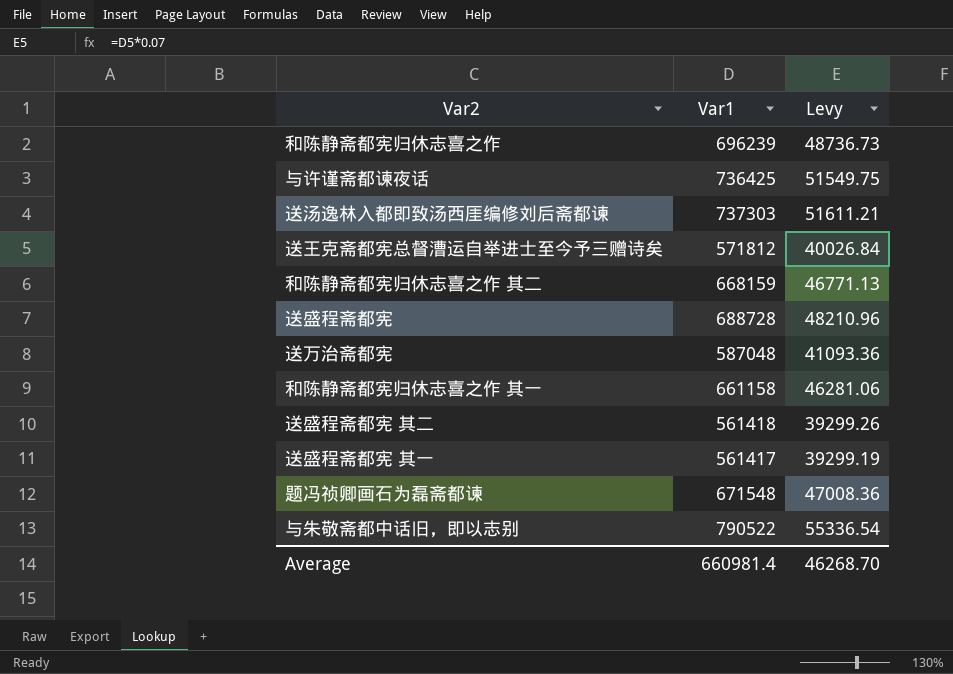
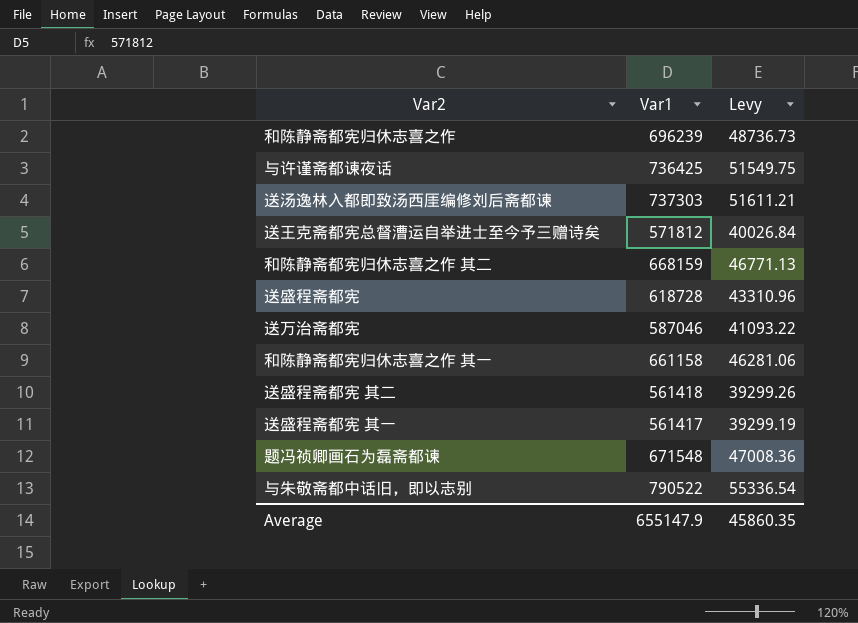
送盛程斋都宪 | Var1: 688728 -> 618728
送盛程斋都宪 | Levy: 48210.96 -> 43310.96
送万治斋都宪 | Var1: 587048 -> 587046
送万治斋都宪 | Levy: 41093.36 -> 41093.22
Average | Var1: 660981.4 -> 655147.9
Average | Levy: 46268.70 -> 45860.35

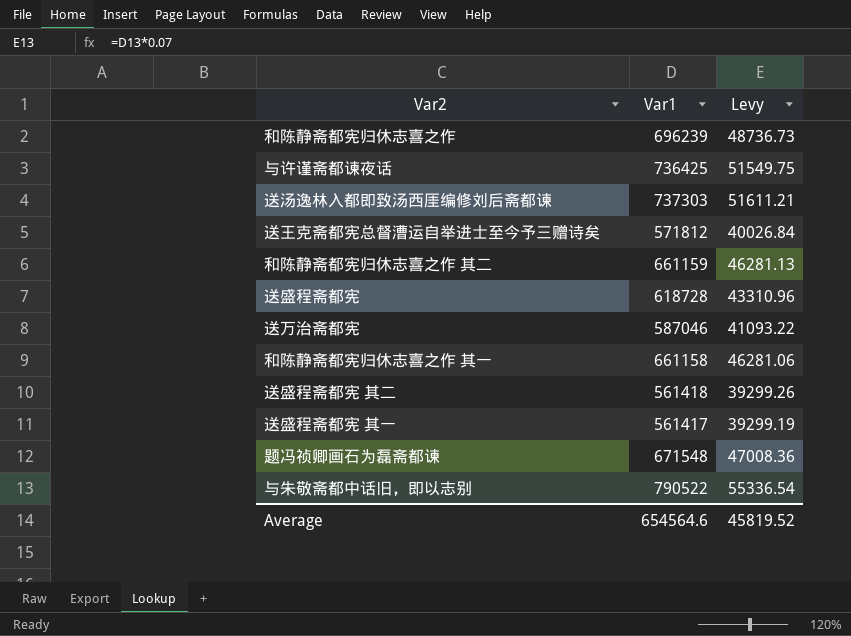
和陈静斋都宪归休志喜之作 其二 | Var1: 668159 -> 661159
和陈静斋都宪归休志喜之作 其二 | Levy: 46771.13 -> 46281.13
Average | Var1: 655147.9 -> 654564.6
Average | Levy: 45860.35 -> 45819.52

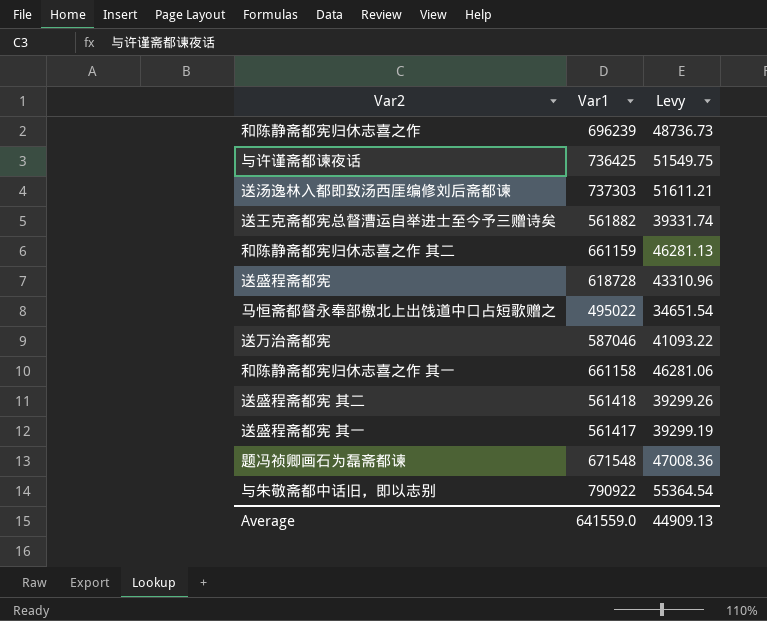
送王克斋都宪总督漕运自举进士至今予三赠诗矣 | Var1: 571812 -> 561882
送王克斋都宪总督漕运自举进士至今予三赠诗矣 | Levy: 40026.84 -> 39331.74
row 马恒斋都督永奉部檄北上出饯道中口占短歌赠之: none -> 495022 | 34651.54
与朱敬斋都中话旧，即以志别 | Var1: 790522 -> 790922
与朱敬斋都中话旧，即以志别 | Levy: 55336.54 -> 55364.54
Average | Var1: 654564.6 -> 641559.0
Average | Levy: 45819.52 -> 44909.13

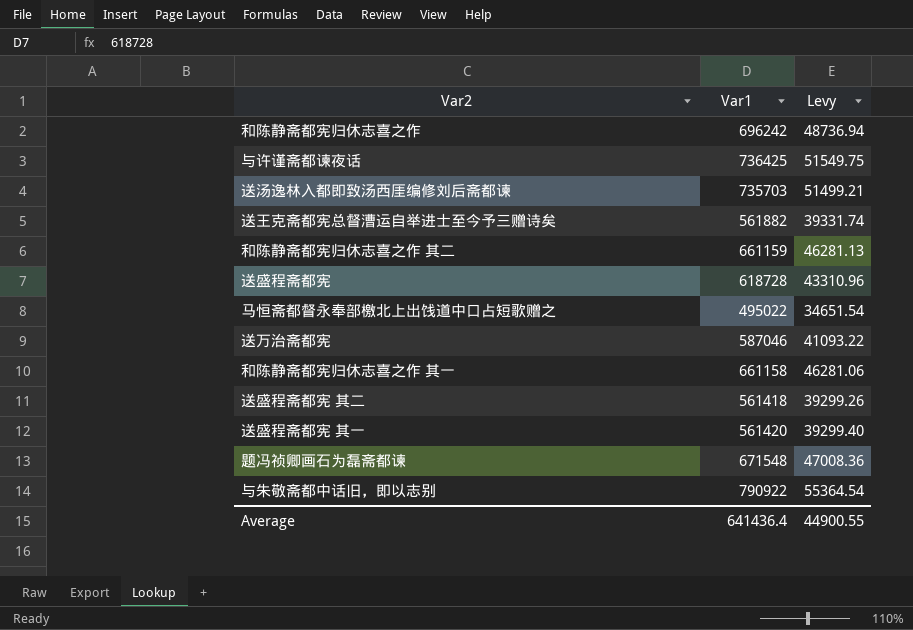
和陈静斋都宪归休志喜之作 | Var1: 696239 -> 696242
和陈静斋都宪归休志喜之作 | Levy: 48736.73 -> 48736.94
送汤逸林入都即致汤西厓编修刘后斋都谏 | Var1: 737303 -> 735703
送汤逸林入都即致汤西厓编修刘后斋都谏 | Levy: 51611.21 -> 51499.21
送盛程斋都宪 其一 | Var1: 561417 -> 561420
送盛程斋都宪 其一 | Levy: 39299.19 -> 39299.40
Average | Var1: 641559.0 -> 641436.4
Average | Levy: 44909.13 -> 44900.55

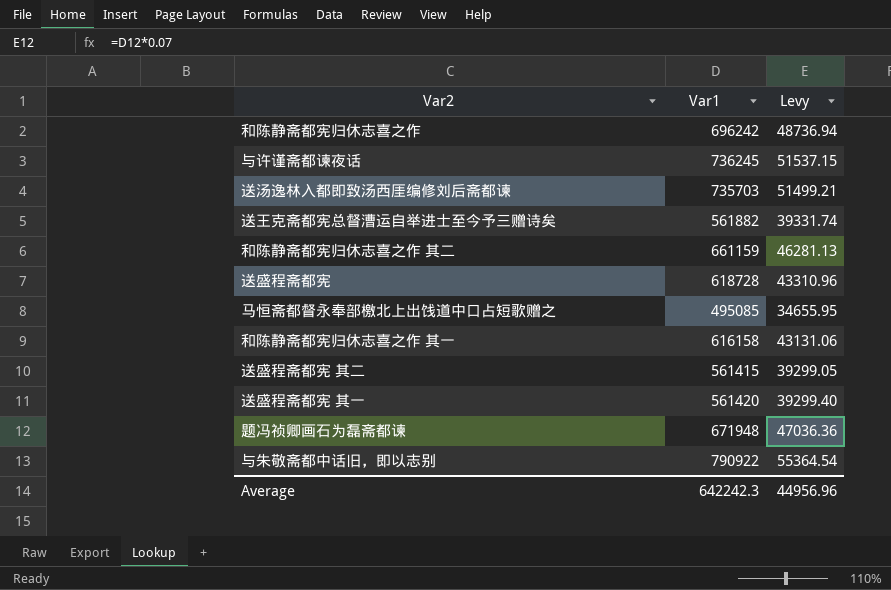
row 送万治斋都宪: 587046 | 41093.22 -> none
与许谨斋都谏夜话 | Var1: 736425 -> 736245
与许谨斋都谏夜话 | Levy: 51549.75 -> 51537.15
马恒斋都督永奉部檄北上出饯道中口占短歌赠之 | Var1: 495022 -> 495085
马恒斋都督永奉部檄北上出饯道中口占短歌赠之 | Levy: 34651.54 -> 34655.95
和陈静斋都宪归休志喜之作 其一 | Var1: 661158 -> 616158
和陈静斋都宪归休志喜之作 其一 | Levy: 46281.06 -> 43131.06
送盛程斋都宪 其二 | Var1: 561418 -> 561415
送盛程斋都宪 其二 | Levy: 39299.26 -> 39299.05
题冯祯卿画石为磊斋都谏 | Var1: 671548 -> 671948
题冯祯卿画石为磊斋都谏 | Levy: 47008.36 -> 47036.36
Average | Var1: 641436.4 -> 642242.3
Average | Levy: 44900.55 -> 44956.96

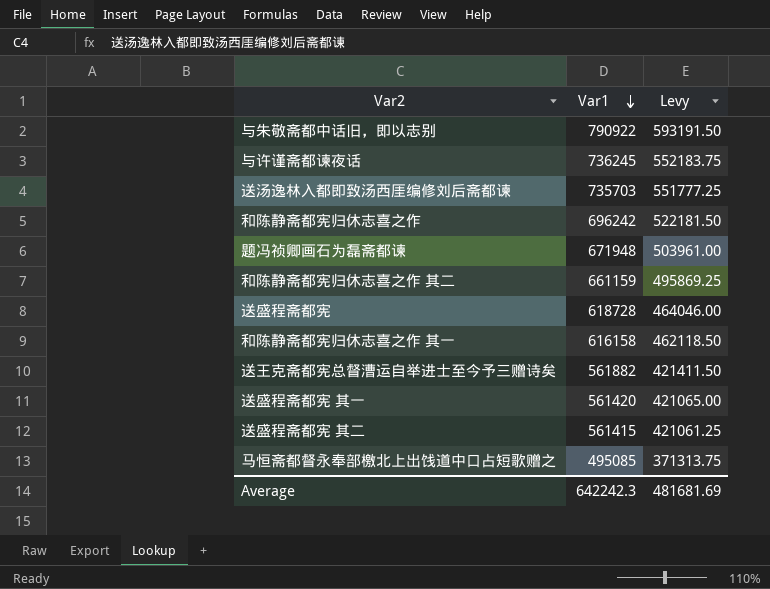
row order: none -> Var1 descending
column Levy | formula: [Var1] * 0.07 -> [Var1] * 0.75
Average | Levy: 44956.96 -> 481681.69

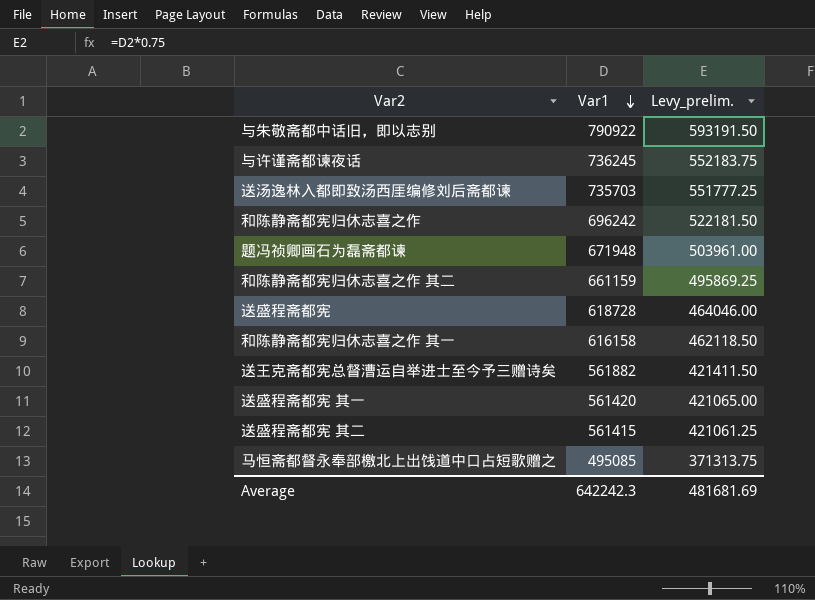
column name: Levy -> Levy_prelim.

